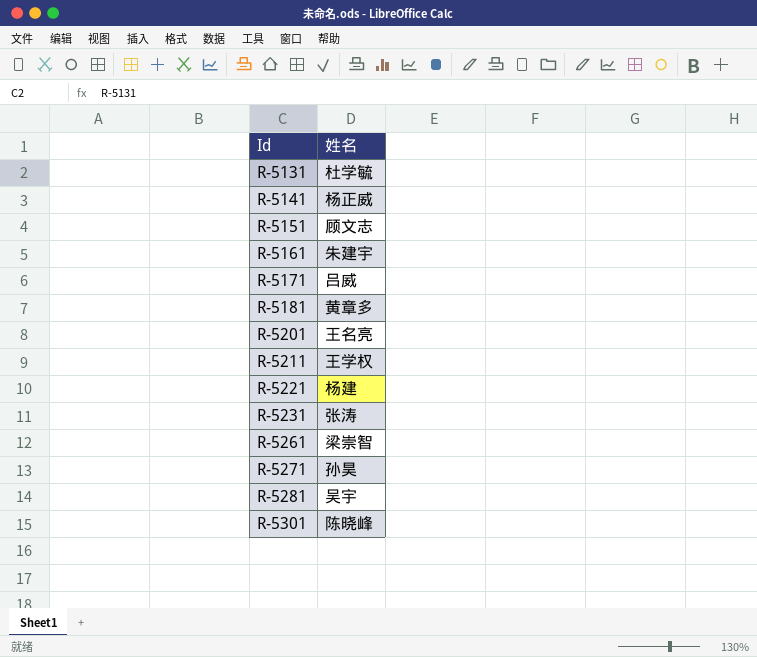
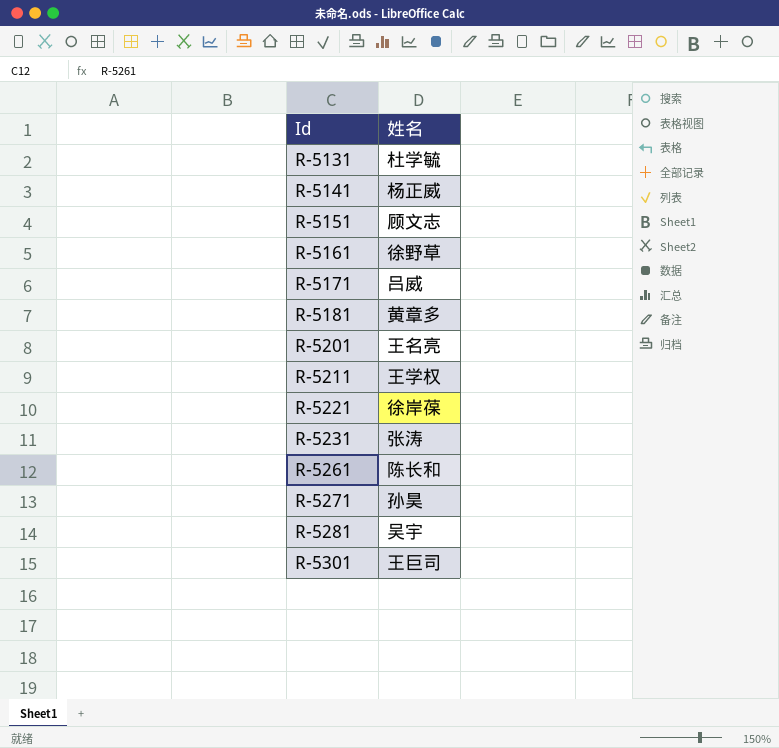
R-5161 | 姓名: 朱建宇 -> 徐野草
R-5221 | 姓名: 杨建 -> 徐岸葆
R-5261 | 姓名: 梁崇智 -> 陈长和
R-5301 | 姓名: 陈晓峰 -> 王巨司

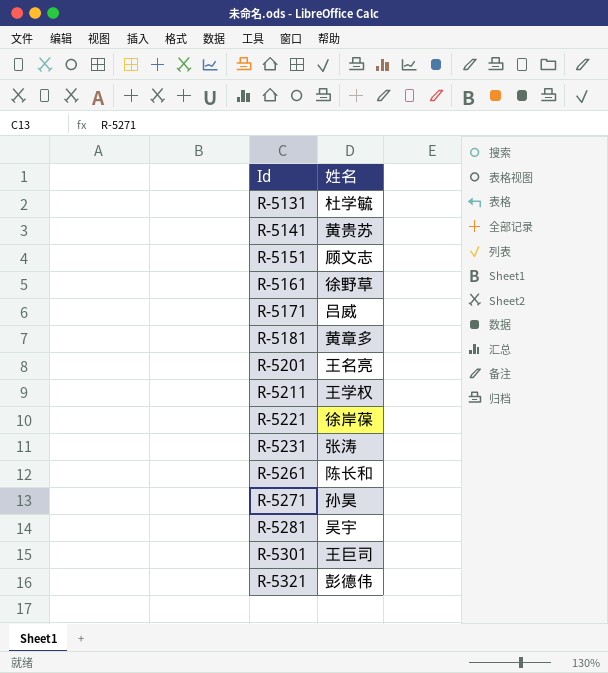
R-5141 | 姓名: 杨正威 -> 黄贵苏
row R-5321: none -> 彭德伟

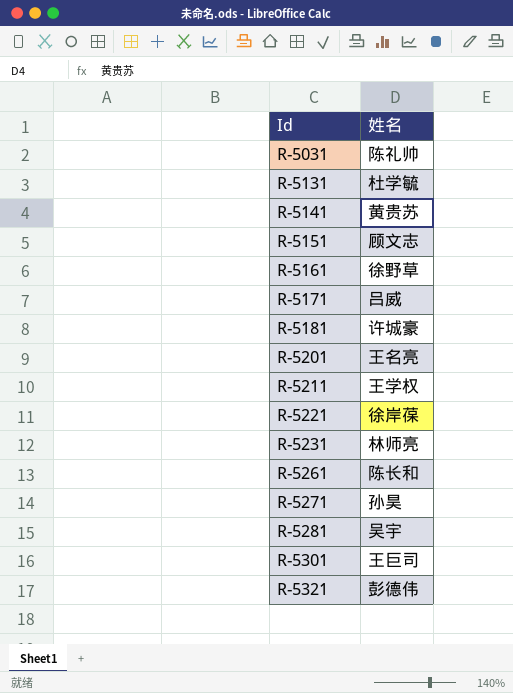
row R-5031: none -> 陈礼帅
R-5181 | 姓名: 黄章多 -> 许城豪
R-5231 | 姓名: 张涛 -> 林师亮

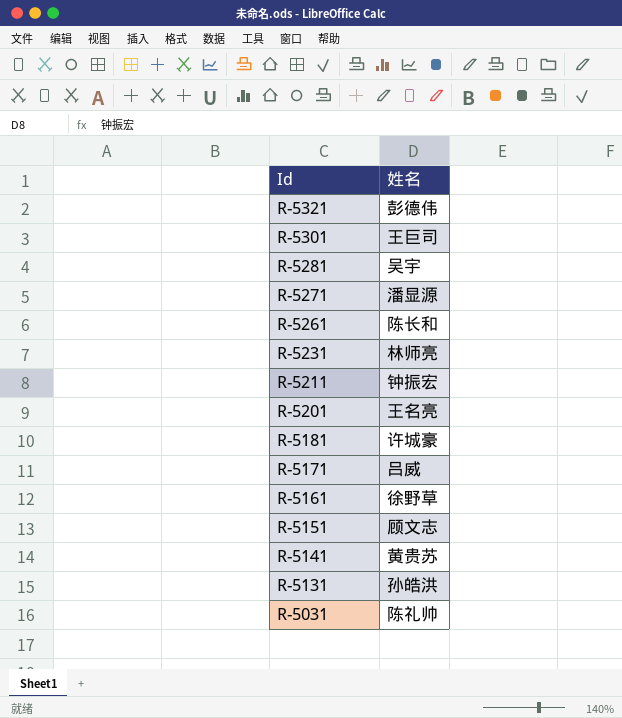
row order: Id ascending -> Id descending
row R-5221: 徐岸葆 -> none
R-5271 | 姓名: 孙昊 -> 潘显源
R-5211 | 姓名: 王学权 -> 钟振宏
R-5131 | 姓名: 杜学毓 -> 孙皓洪

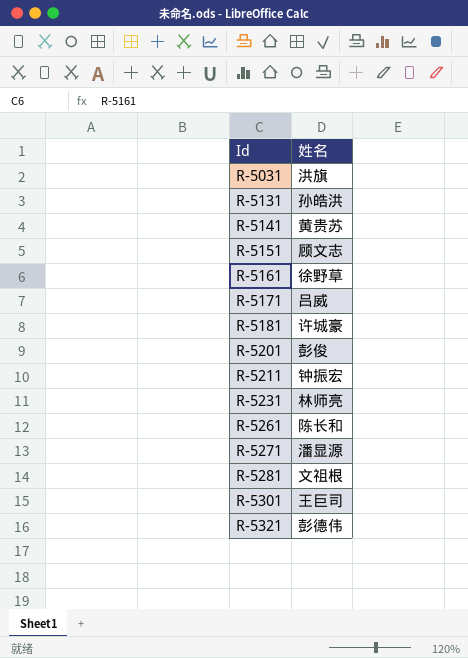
row order: Id descending -> Id ascending
R-5031 | 姓名: 陈礼帅 -> 洪旗
R-5201 | 姓名: 王名亮 -> 彭俊
R-5281 | 姓名: 吴宇 -> 文祖根

